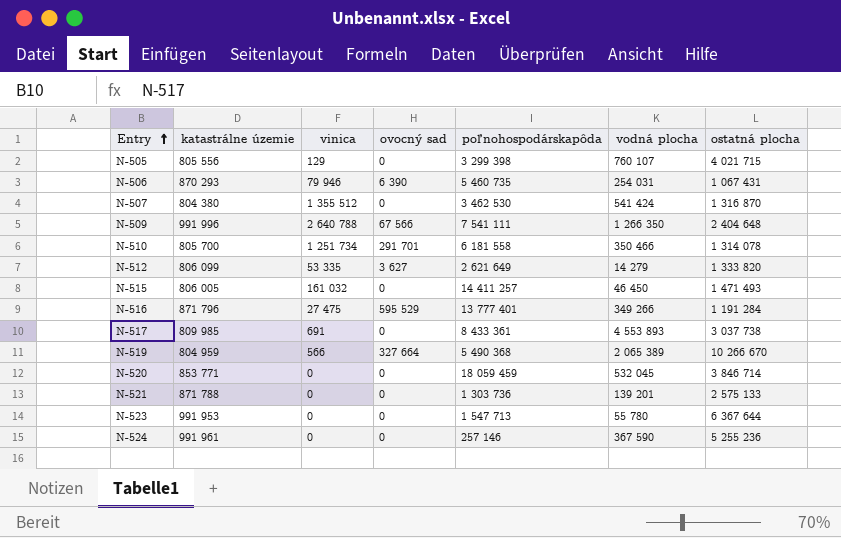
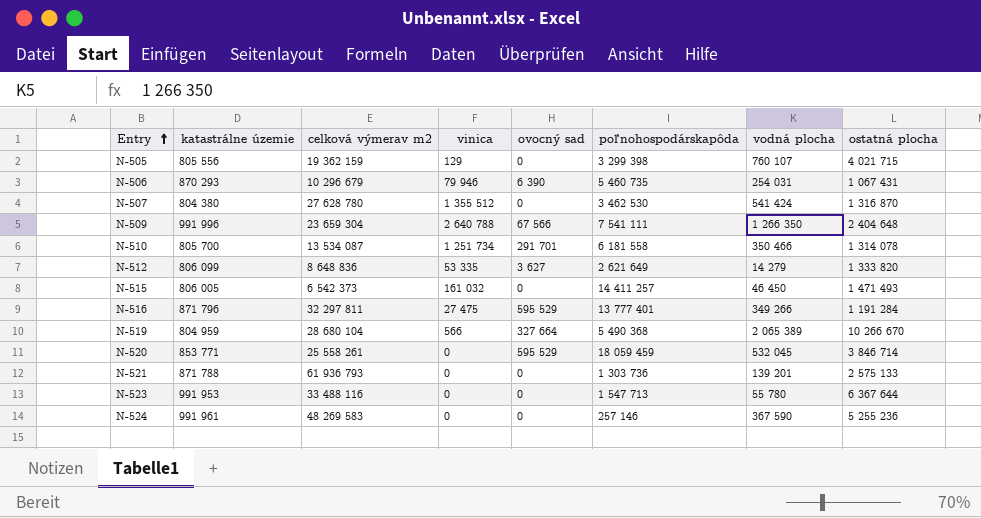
column celková výmerav m2 | position: none -> 3
row N-517: 809 985 | 691 | 0 | 8 433 361 | 4 553 893 | 3 037 738 -> none
N-520 | ovocný sad: 0 -> 595 529

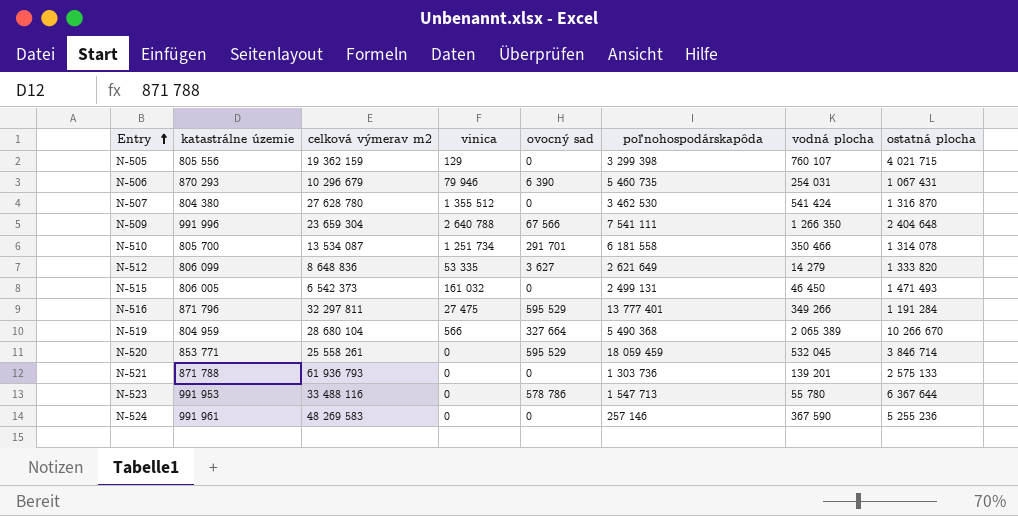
N-515 | poľnohospodárskapôda: 14 411 257 -> 2 499 131
N-523 | ovocný sad: 0 -> 578 786

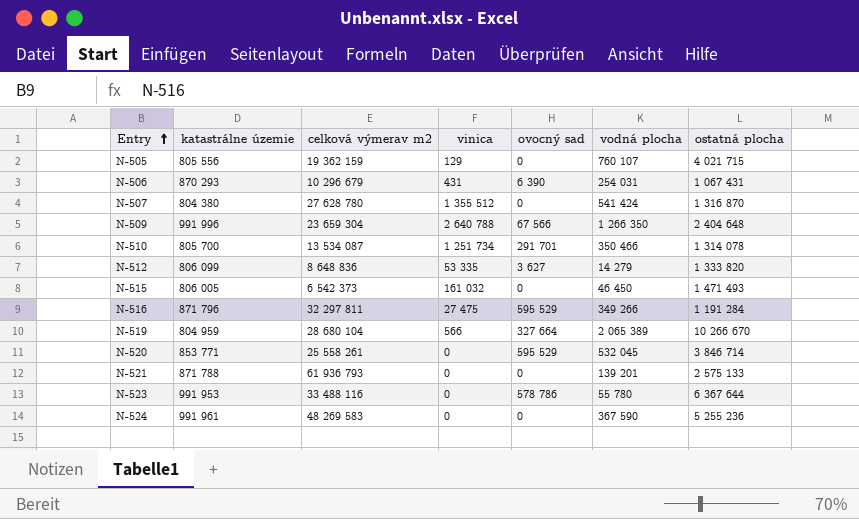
column poľnohospodárskapôda | position: 6 -> none
N-506 | vinica: 79 946 -> 431

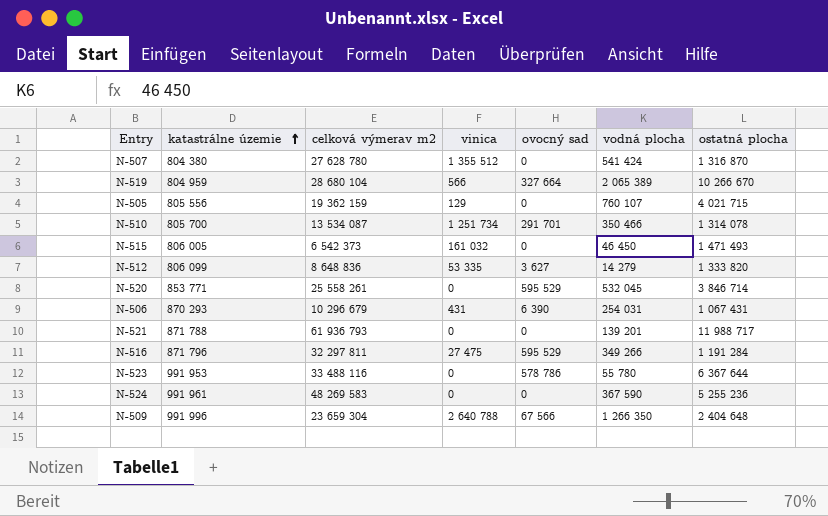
row order: Entry ascending -> katastrálne územie ascending
N-521 | ostatná plocha: 2 575 133 -> 11 988 717

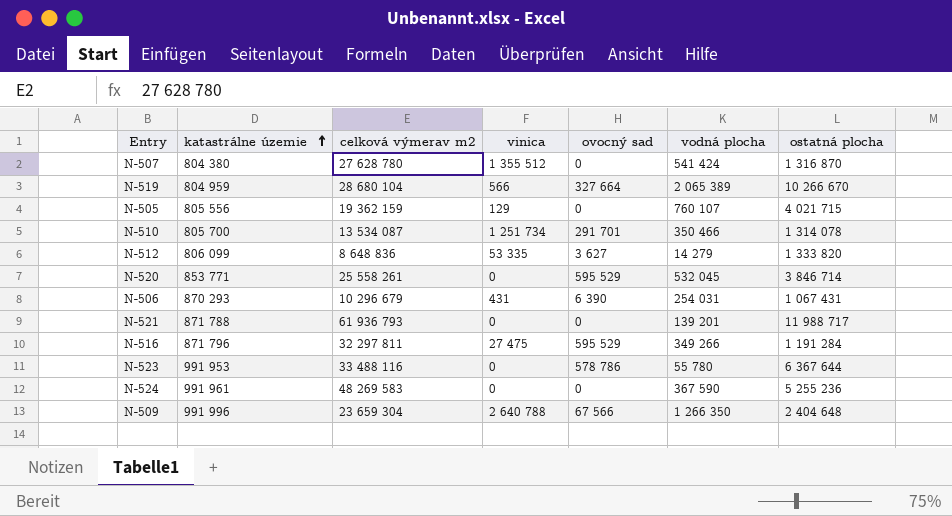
row N-515: 806 005 | 6 542 373 | 161 032 | 0 | 46 450 | 1 471 493 -> none

